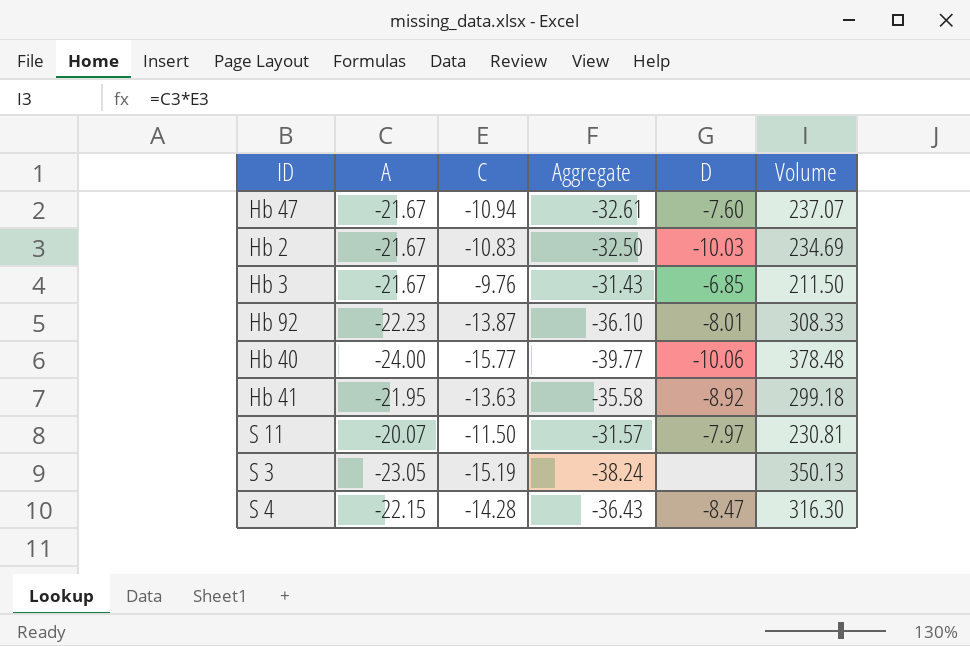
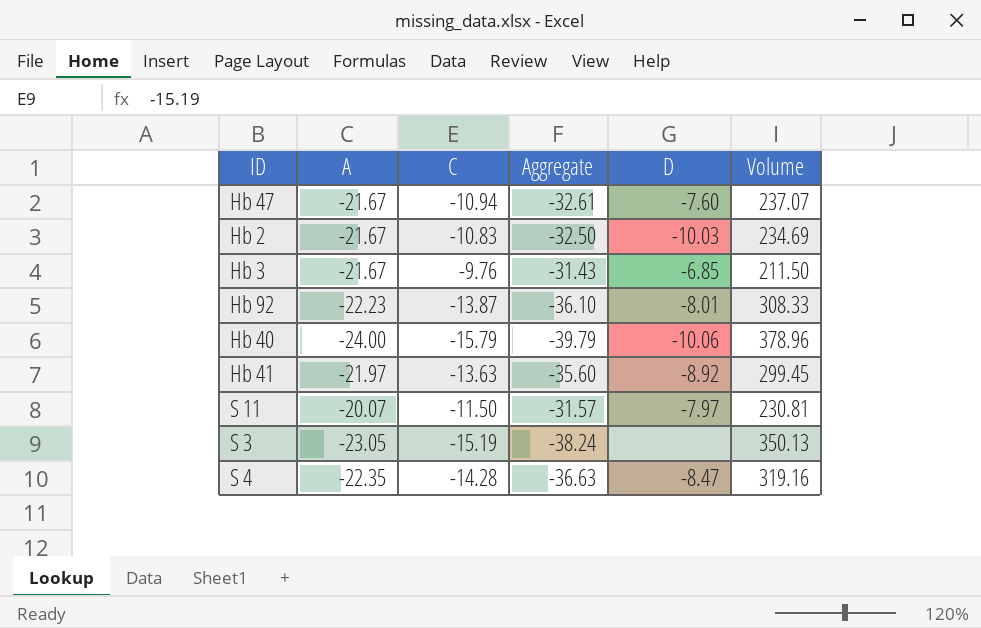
Hb 40 | C: -15.77 -> -15.79
Hb 40 | Aggregate: -39.77 -> -39.79
Hb 40 | Volume: 378.48 -> 378.96
Hb 41 | A: -21.95 -> -21.97
Hb 41 | Aggregate: -35.58 -> -35.60
Hb 41 | Volume: 299.18 -> 299.45
S 4 | A: -22.15 -> -22.35
S 4 | Aggregate: -36.43 -> -36.63
S 4 | Volume: 316.30 -> 319.16

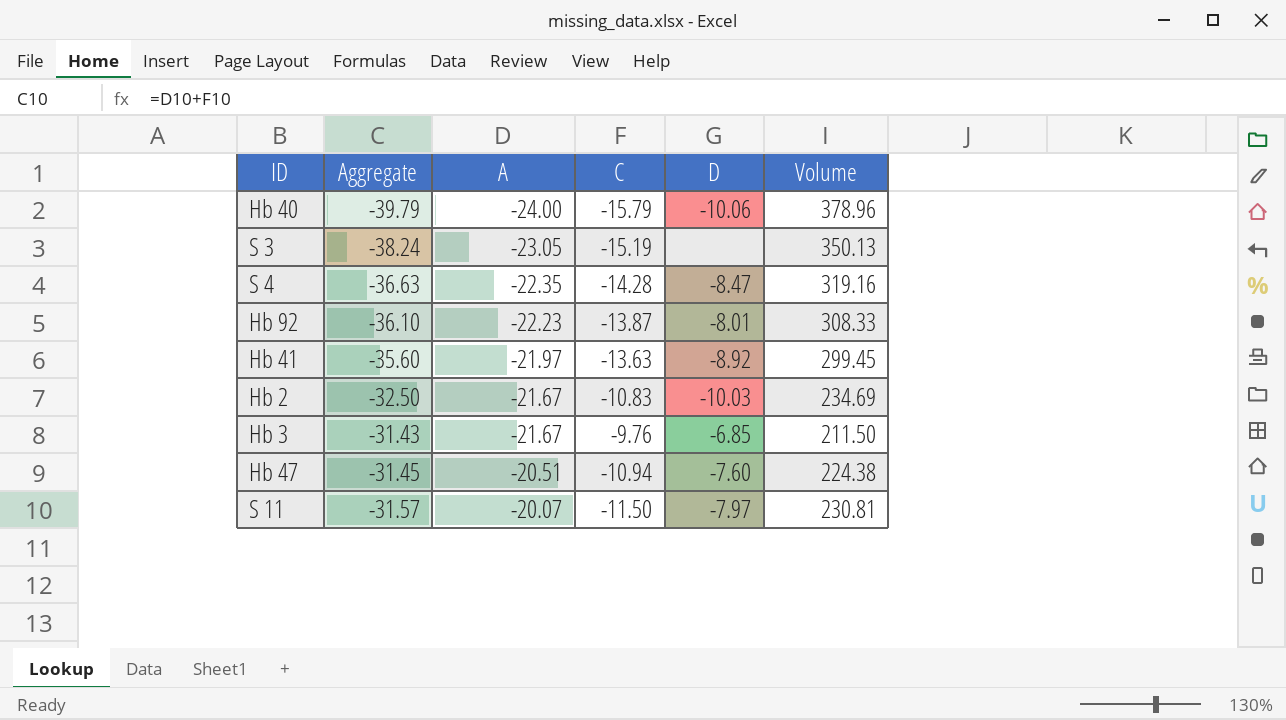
row order: none -> A ascending
column Aggregate | position: 4 -> 2
Hb 47 | Aggregate: -32.61 -> -31.45
Hb 47 | A: -21.67 -> -20.51
Hb 47 | Volume: 237.07 -> 224.38

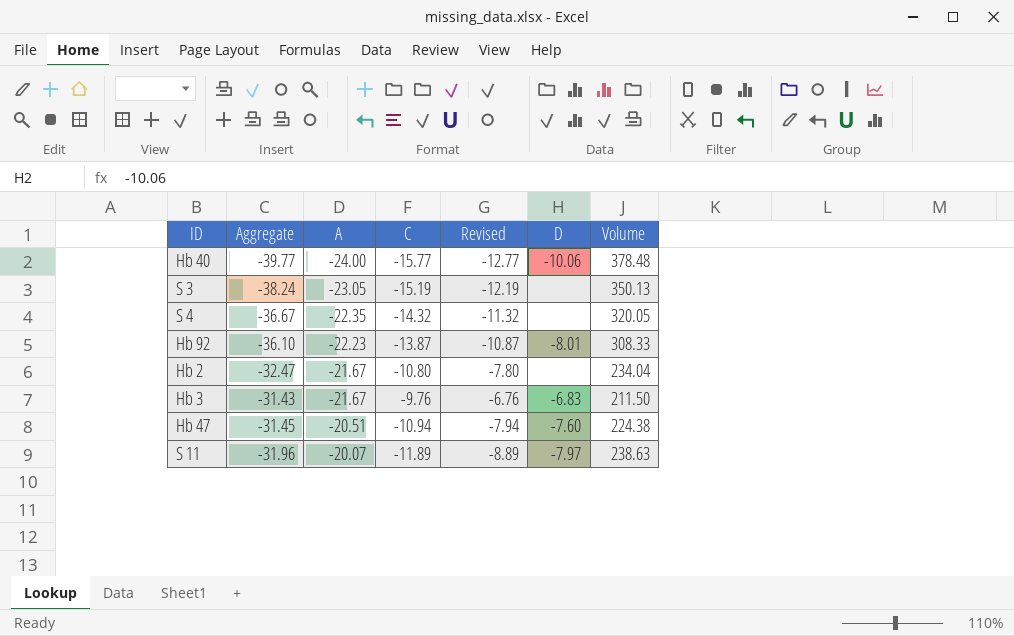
column Revised | formula: none -> [C] + 3
row Hb 41: -35.60 | -21.97 | -13.63 | -8.92 | 299.45 -> none
Hb 40 | Aggregate: -39.79 -> -39.77
Hb 40 | C: -15.79 -> -15.77
Hb 40 | Volume: 378.96 -> 378.48
S 4 | Aggregate: -36.63 -> -36.67
S 4 | C: -14.28 -> -14.32
S 4 | D: -8.47 -> none
S 4 | Volume: 319.16 -> 320.05
Hb 2 | Aggregate: -32.50 -> -32.47
Hb 2 | C: -10.83 -> -10.80
Hb 2 | D: -10.03 -> none
Hb 2 | Volume: 234.69 -> 234.04
Hb 3 | D: -6.85 -> -6.83
S 11 | Aggregate: -31.57 -> -31.96
S 11 | C: -11.50 -> -11.89
S 11 | Volume: 230.81 -> 238.63

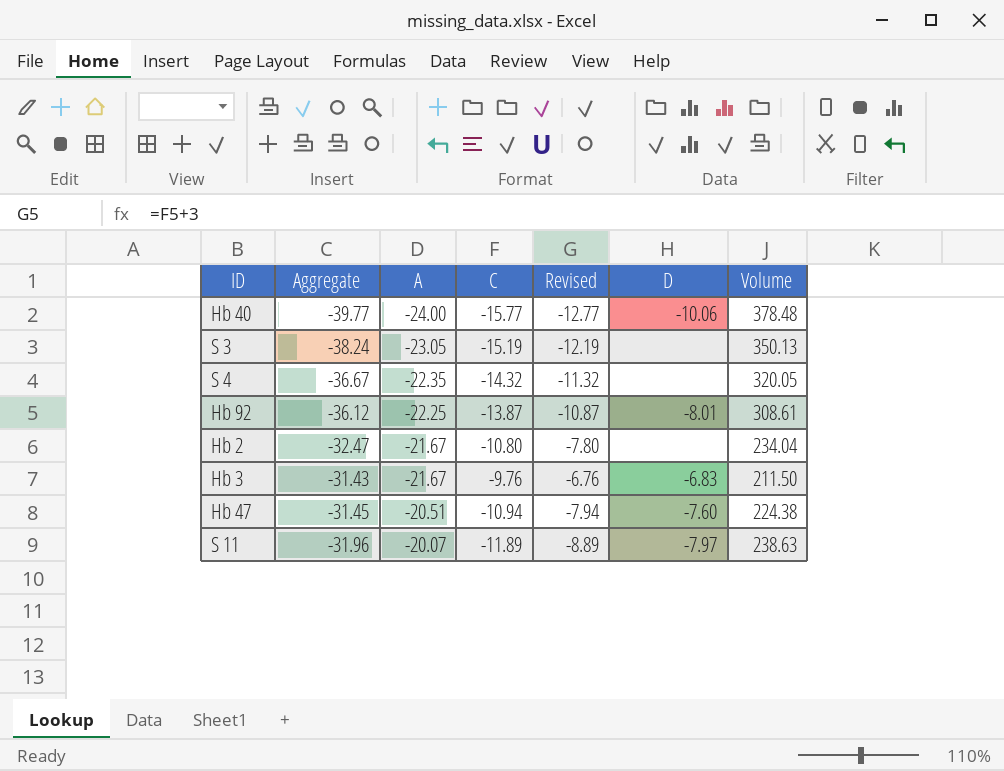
Hb 92 | Aggregate: -36.10 -> -36.12
Hb 92 | A: -22.23 -> -22.25
Hb 92 | Volume: 308.33 -> 308.61

